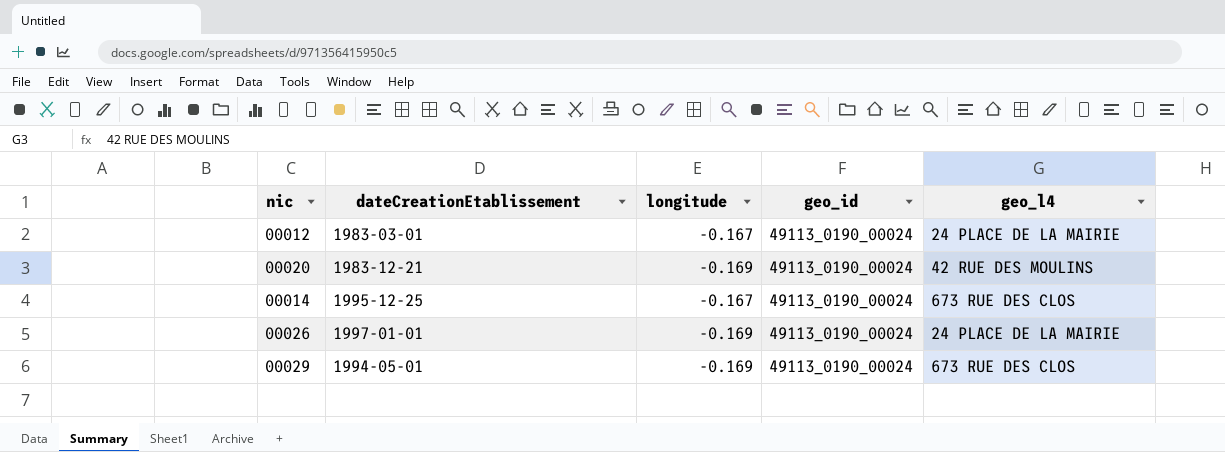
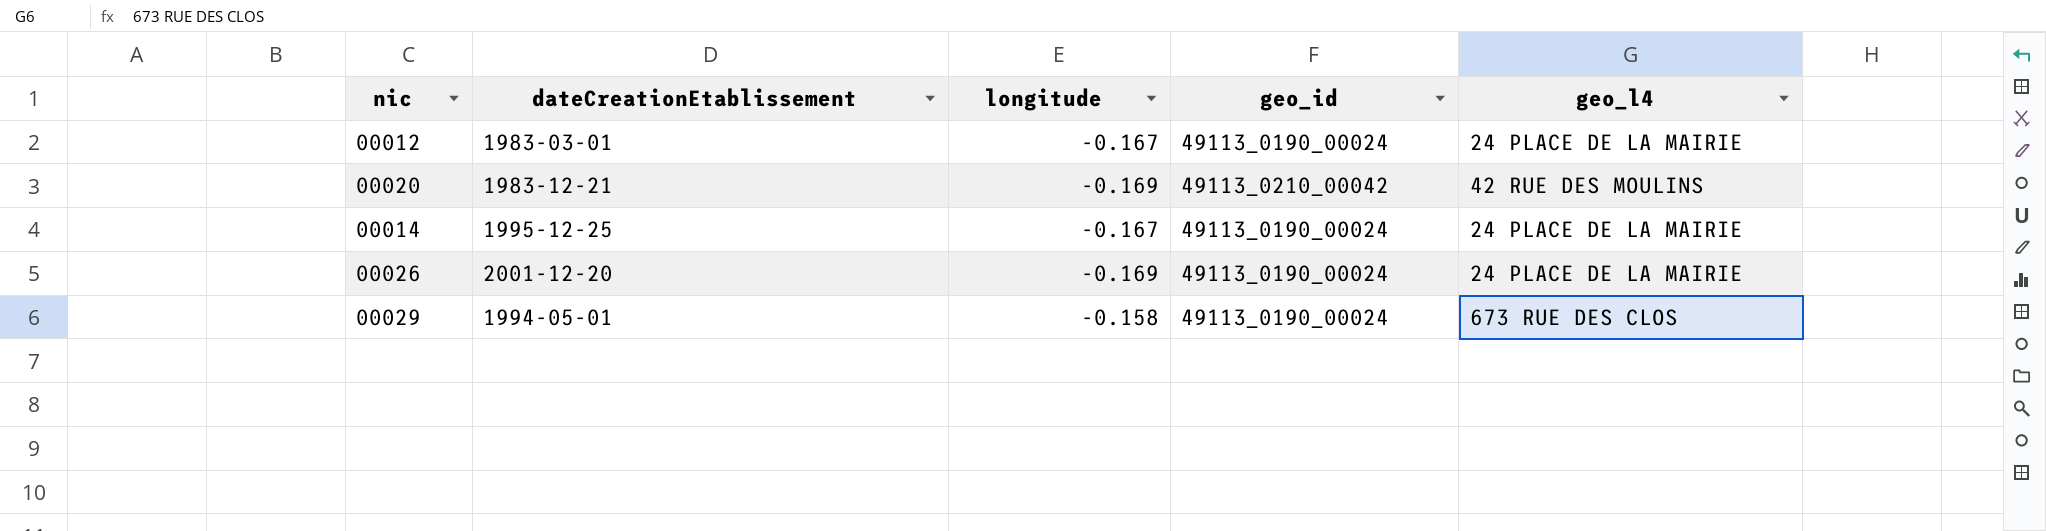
00020 | geo_id: 49113_0190_00024 -> 49113_0210_00042
00014 | geo_l4: 673 RUE DES CLOS -> 24 PLACE DE LA MAIRIE
00026 | dateCreationEtablissement: 1997-01-01 -> 2001-12-20
00029 | longitude: -0.169 -> -0.158

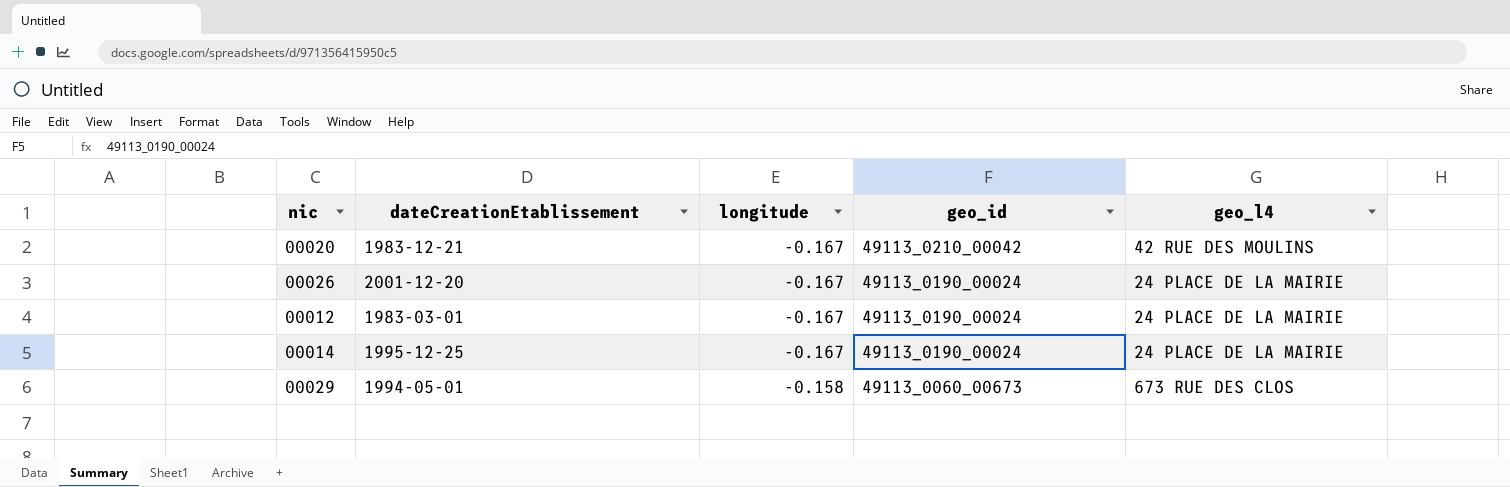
row order: none -> longitude ascending
00020 | longitude: -0.169 -> -0.167
00026 | longitude: -0.169 -> -0.167
00029 | geo_id: 49113_0190_00024 -> 49113_0060_00673

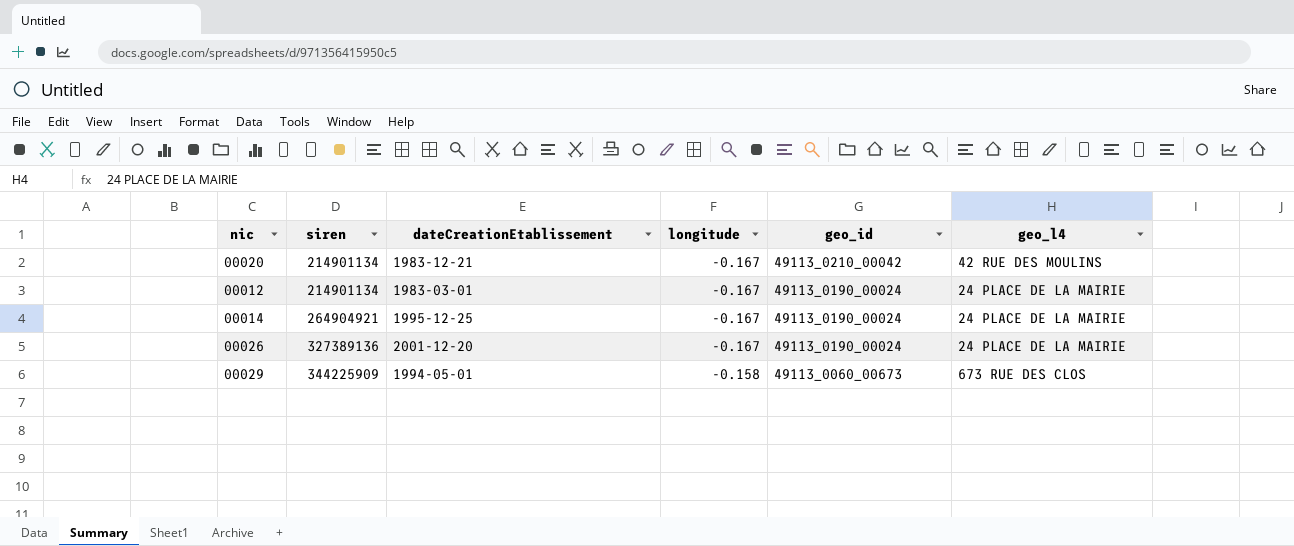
row order: longitude ascending -> siren ascending
column siren | position: none -> 2

